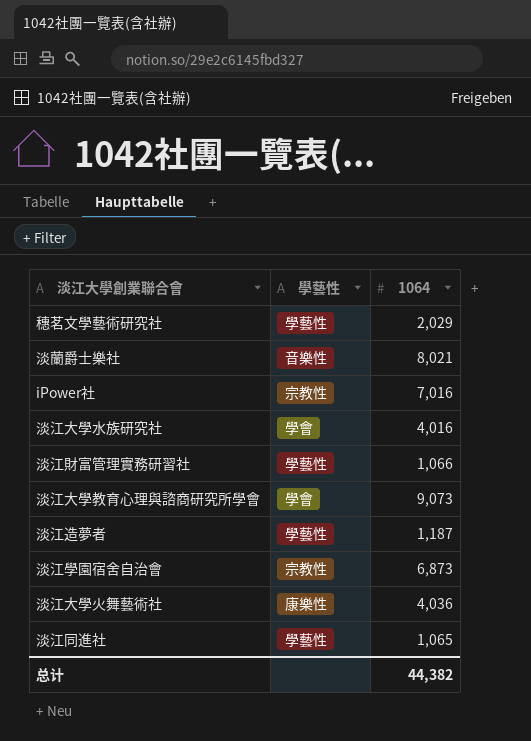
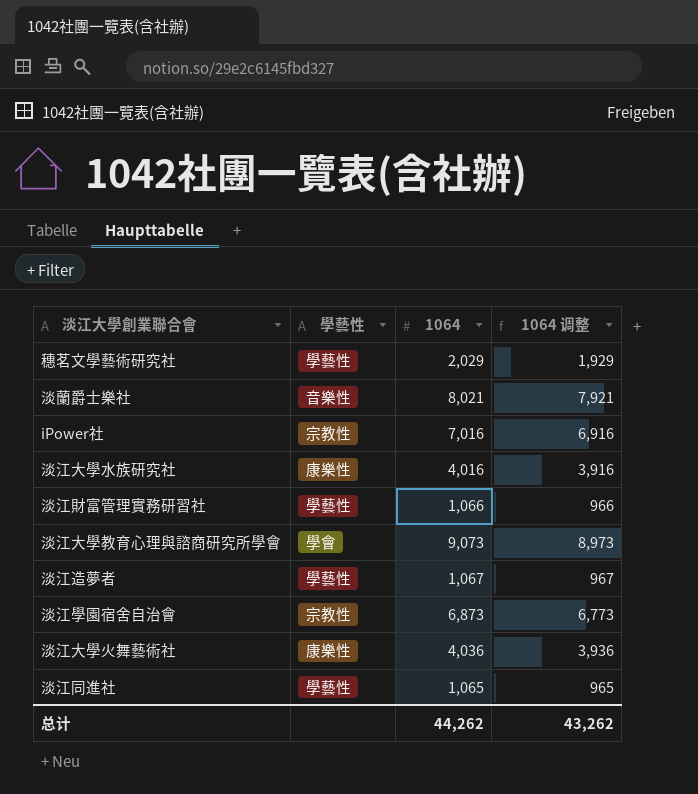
column 1064 调整 | formula: none -> [1064] - 100
淡江大學水族研究社 | 學藝性: 學會 -> 康樂性
淡江造夢者 | 1064: 1,187 -> 1,067
总计 | 1064: 44,382 -> 44,262

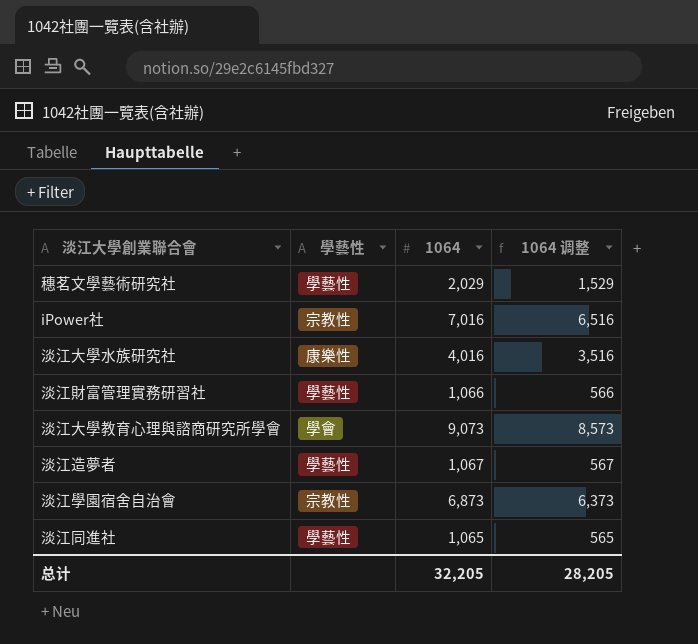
column 1064 调整 | formula: [1064] - 100 -> [1064] - 500
row 淡蘭爵士樂社: 音樂性 | 8,021 | 7,921 -> none
row 淡江大學火舞藝術社: 康樂性 | 4,036 | 3,936 -> none
总计 | 1064: 44,262 -> 32,205
总计 | 1064 调整: 43,262 -> 28,205

